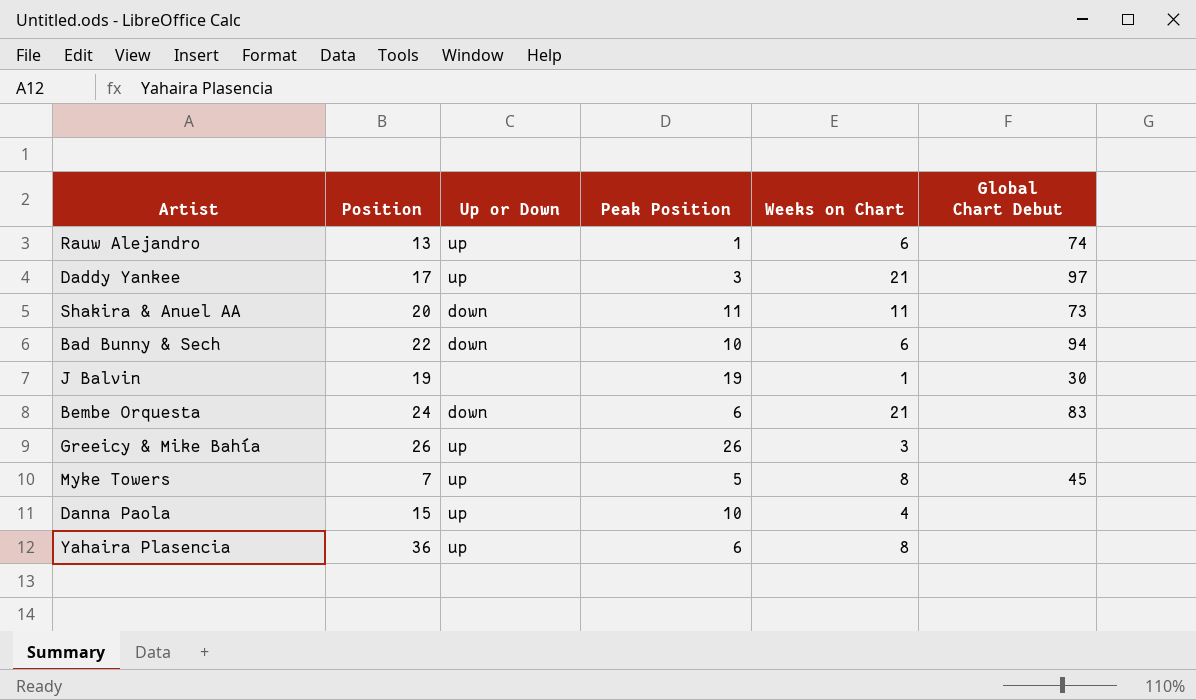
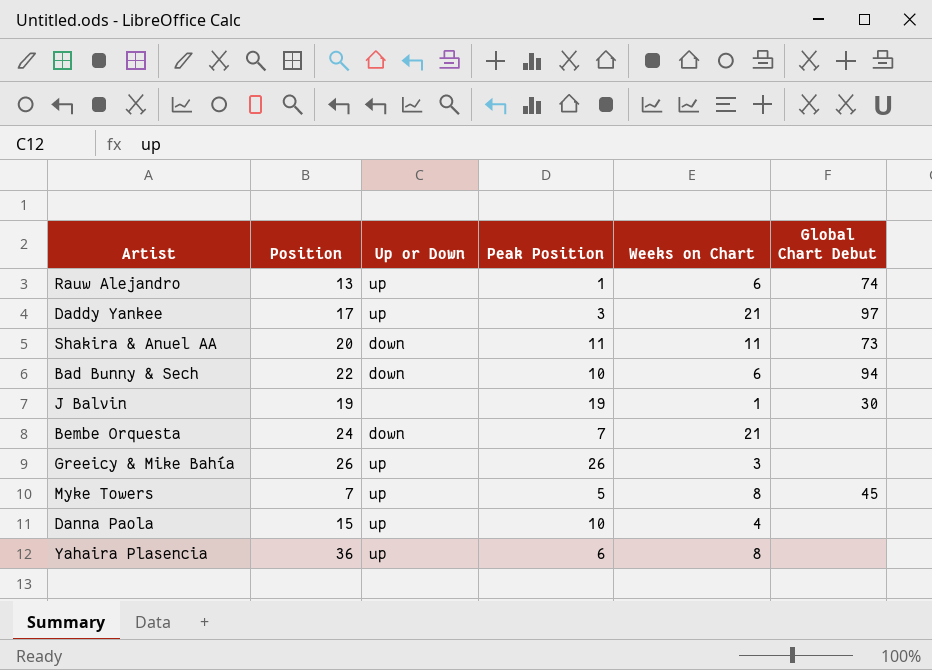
Bembe Orquesta | Peak Position: 6 -> 7
Bembe Orquesta | Global Chart Debut: 83 -> none

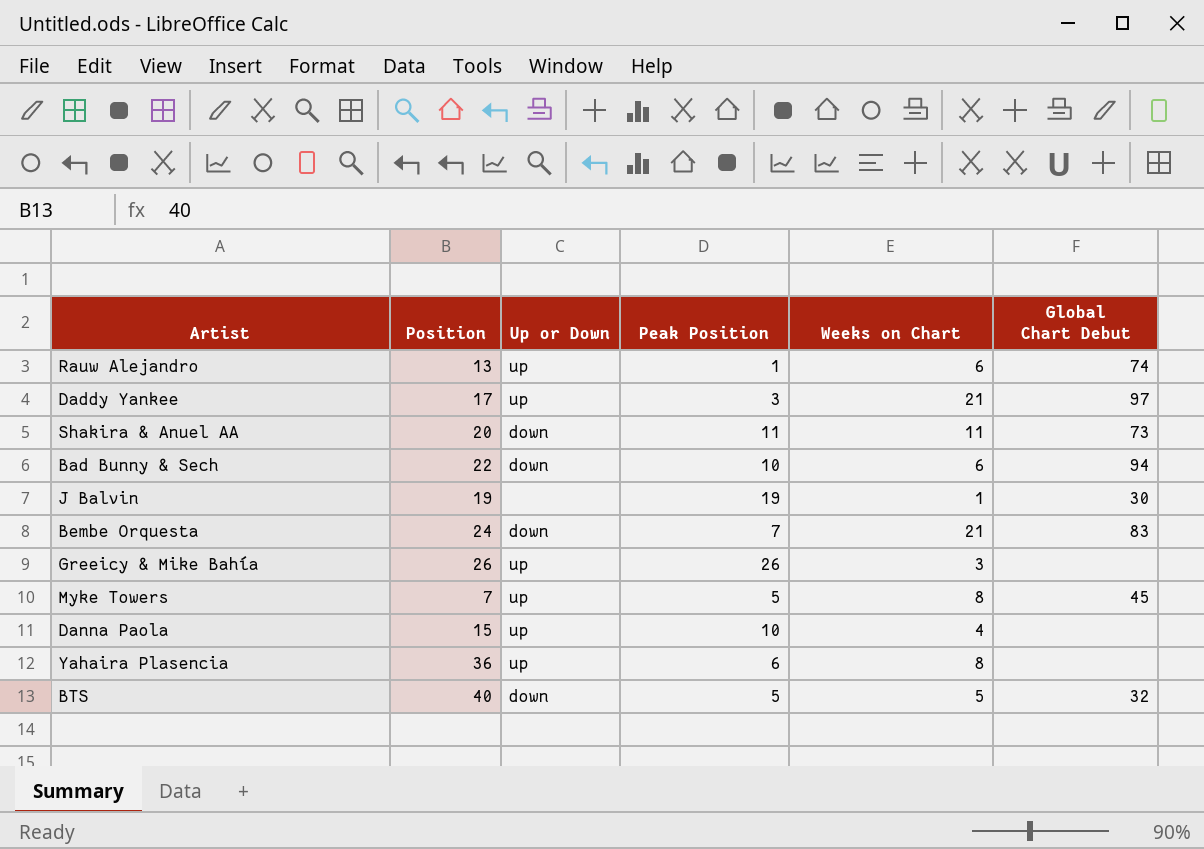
Bembe Orquesta | Global Chart Debut: none -> 83
row BTS: none -> 40 | down | 5 | 5 | 32

